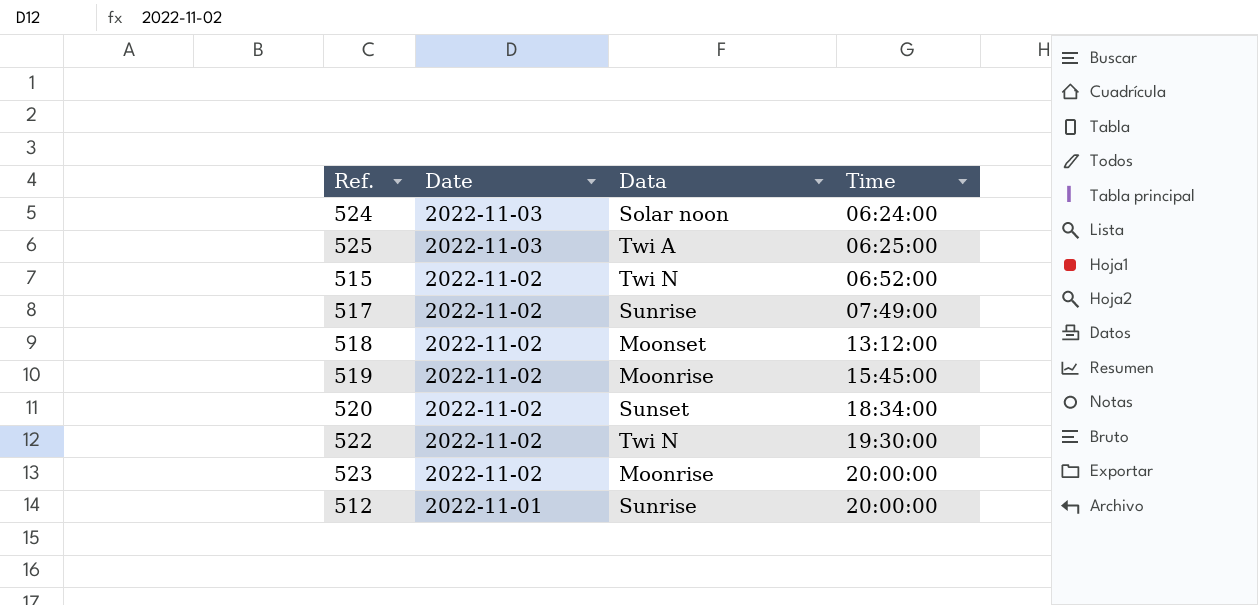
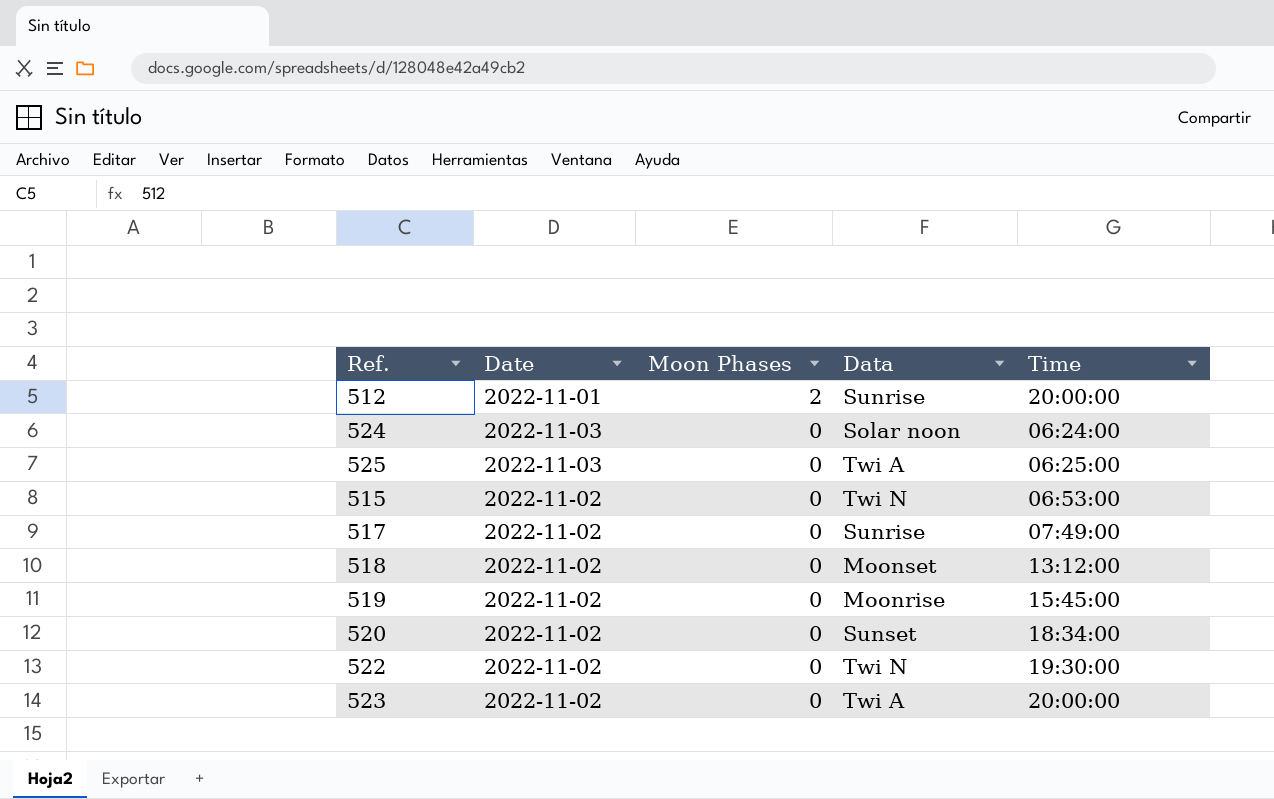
row order: Date descending -> Moon Phases descending
column Moon Phases | position: none -> 3
515 | Time: 06:52:00 -> 06:53:00
523 | Data: Moonrise -> Twi A

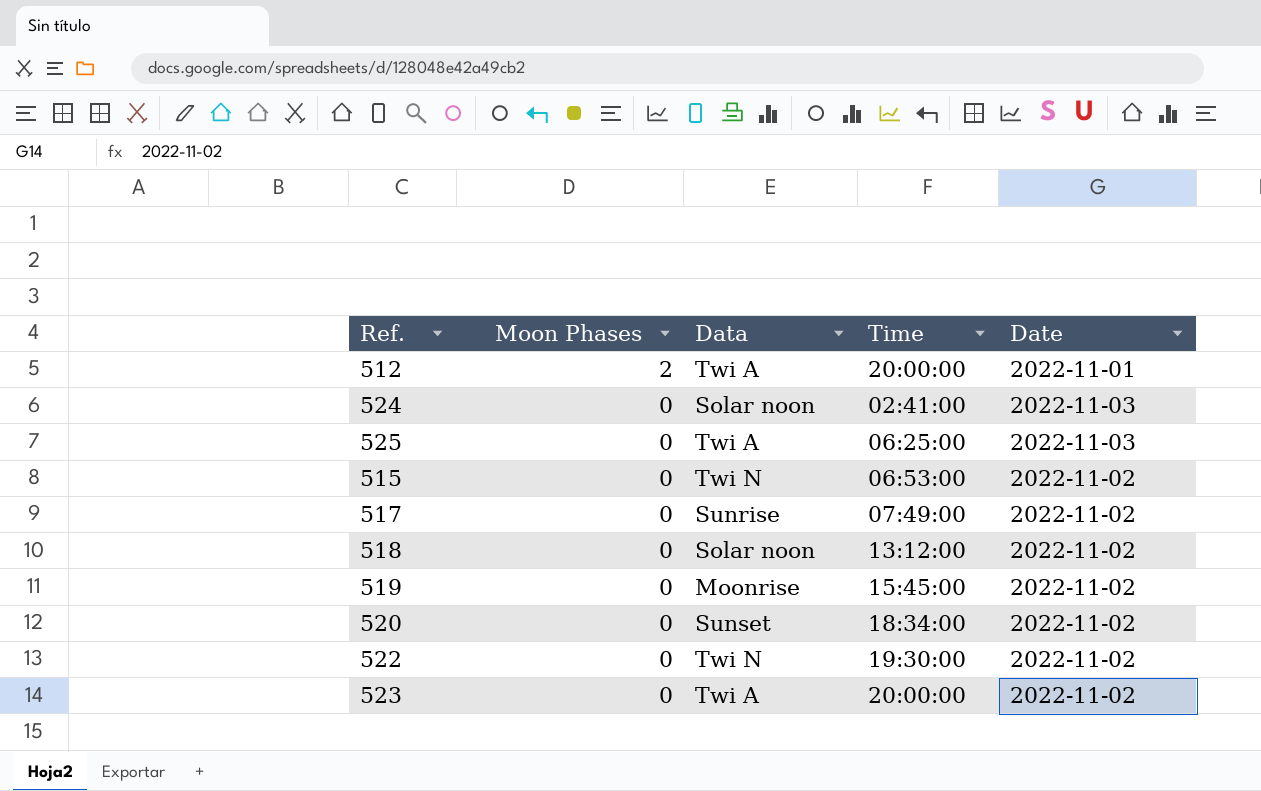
column Date | position: 2 -> 5
512 | Data: Sunrise -> Twi A
524 | Time: 06:24:00 -> 02:41:00
518 | Data: Moonset -> Solar noon

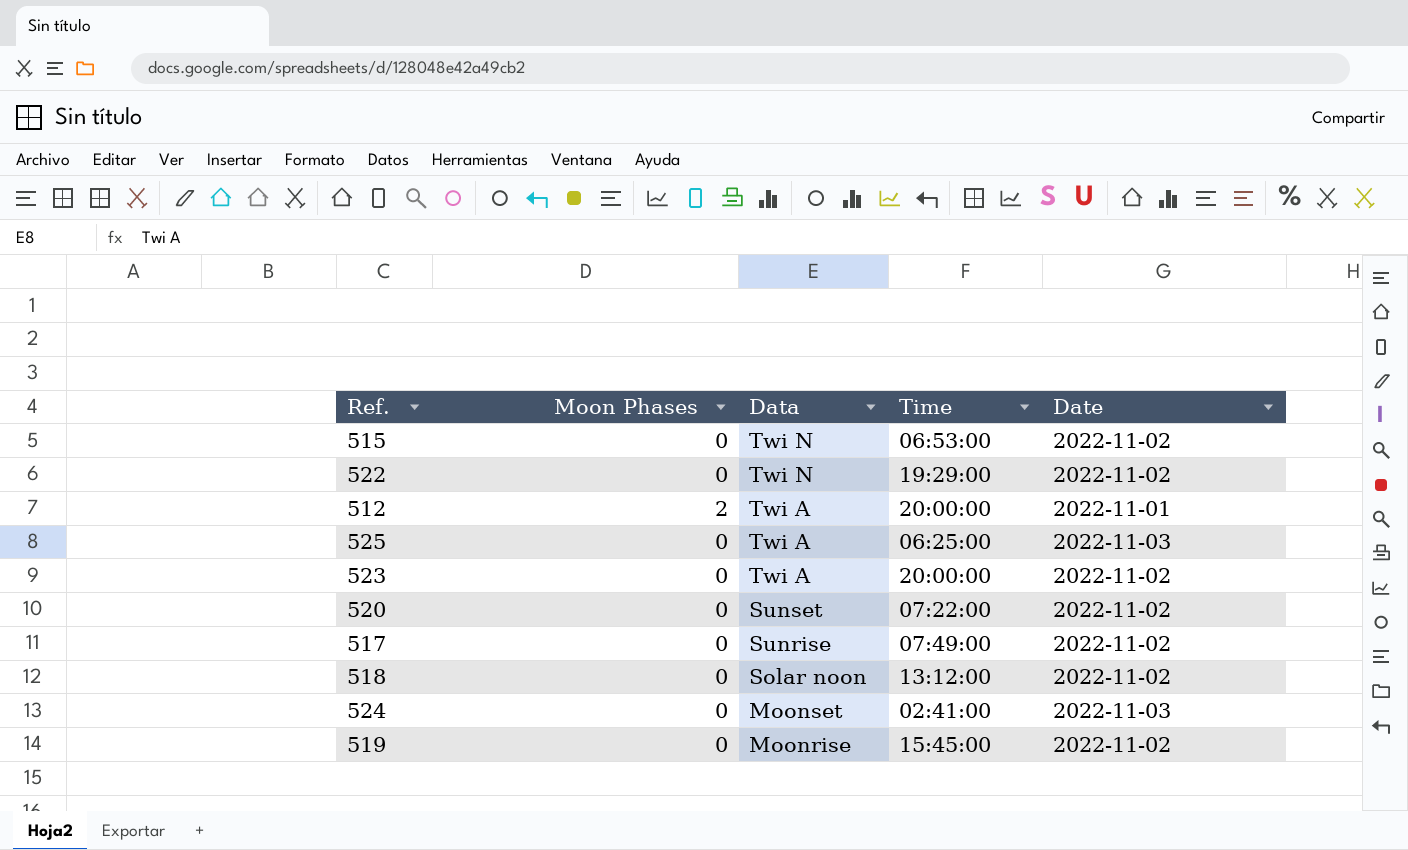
row order: Moon Phases descending -> Data descending
522 | Time: 19:30:00 -> 19:29:00
520 | Time: 18:34:00 -> 07:22:00
524 | Data: Solar noon -> Moonset

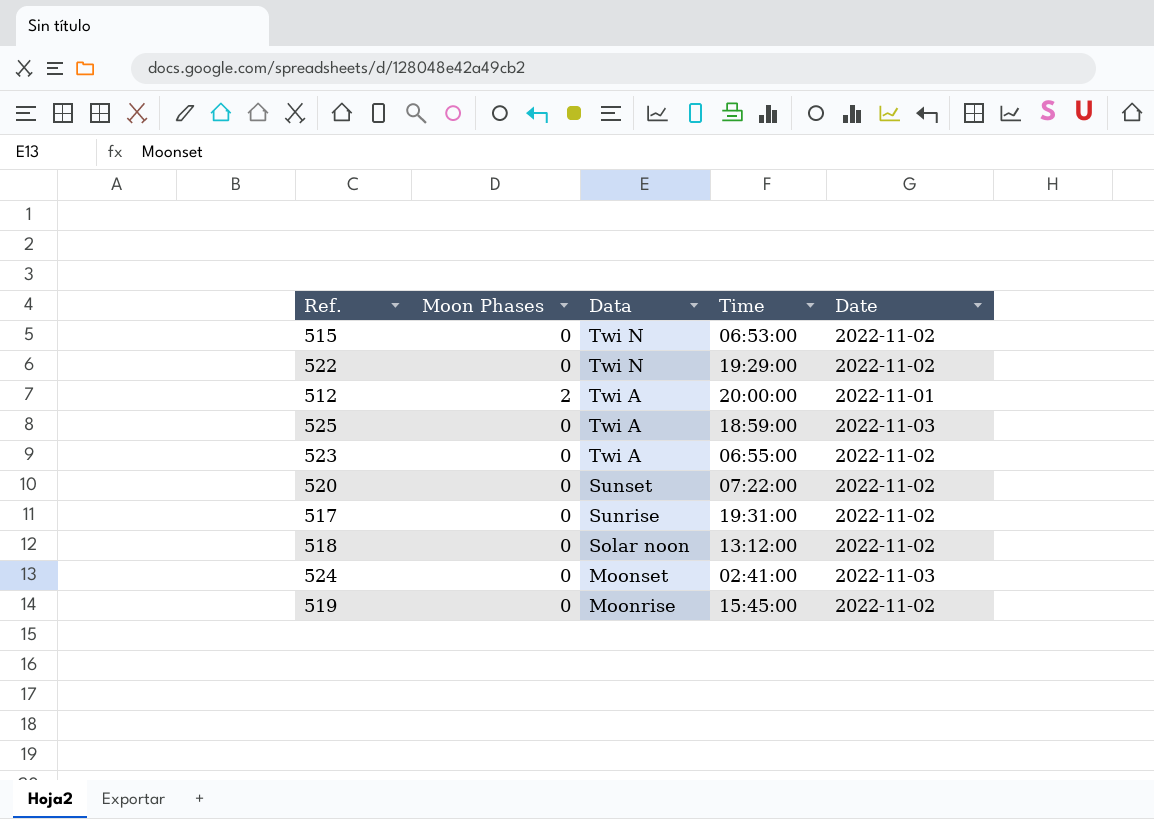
525 | Time: 06:25:00 -> 18:59:00
523 | Time: 20:00:00 -> 06:55:00
517 | Time: 07:49:00 -> 19:31:00

